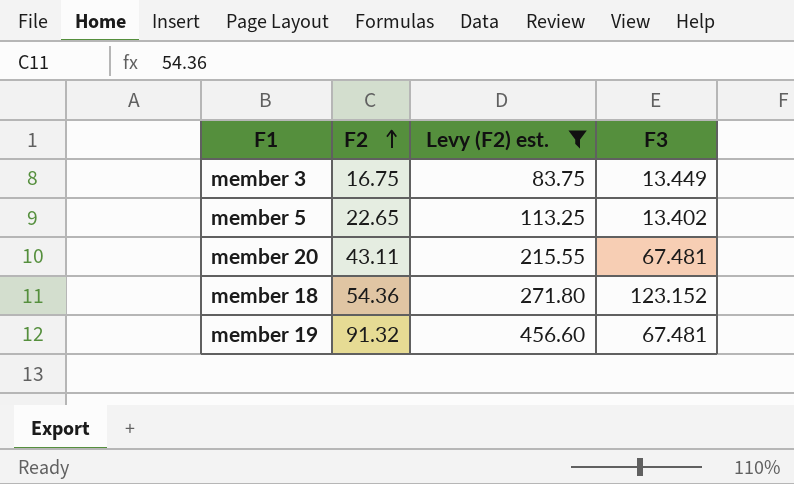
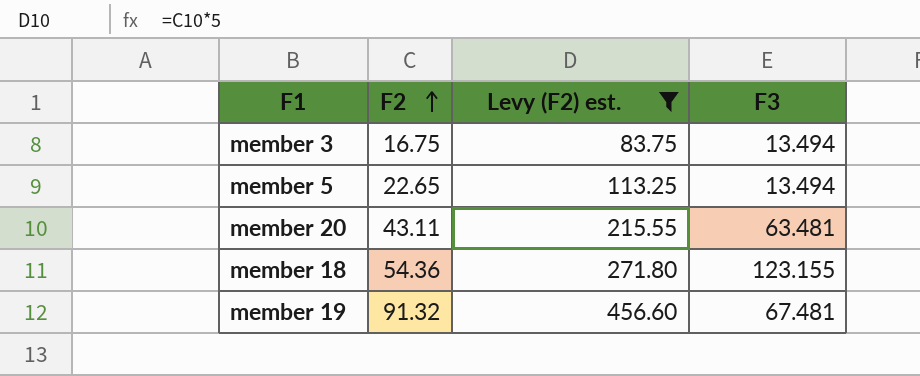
member 3 | F3: 13.449 -> 13.494
member 5 | F3: 13.402 -> 13.494
member 20 | F3: 67.481 -> 63.481
member 18 | F3: 123.152 -> 123.155

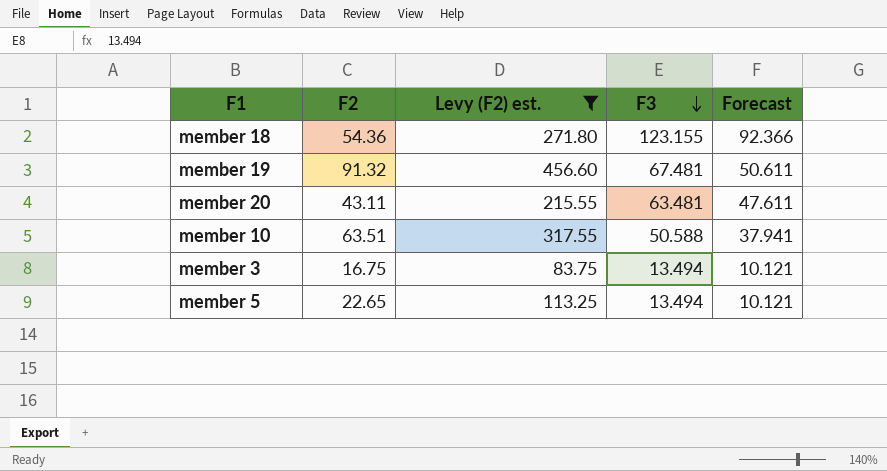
row order: F2 ascending -> F3 descending
column Forecast | formula: none -> [F3] * 0.75
row member 10: none -> 63.51 | 317.55 | 50.588 | 37.941

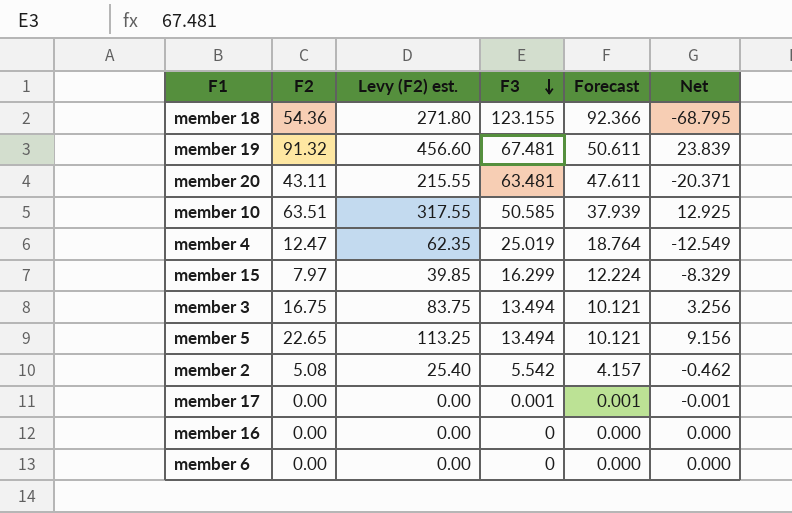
filter: Levy (F2) est. >= 83.75 -> none
column Net | formula: none -> [F2] - [F3]
member 10 | F3: 50.588 -> 50.585
member 10 | Forecast: 37.941 -> 37.939

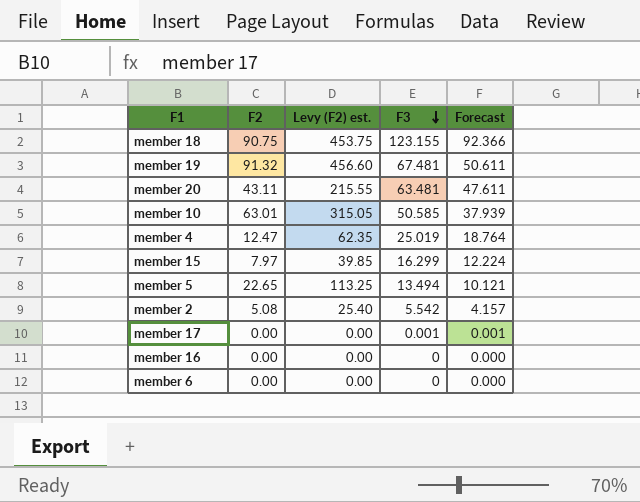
column Net | formula: [F2] - [F3] -> none
row member 3: 16.75 | 83.75 | 13.494 | 10.121 | 3.256 -> none
member 18 | F2: 54.36 -> 90.75
member 18 | Levy (F2) est.: 271.80 -> 453.75
member 10 | F2: 63.51 -> 63.01
member 10 | Levy (F2) est.: 317.55 -> 315.05

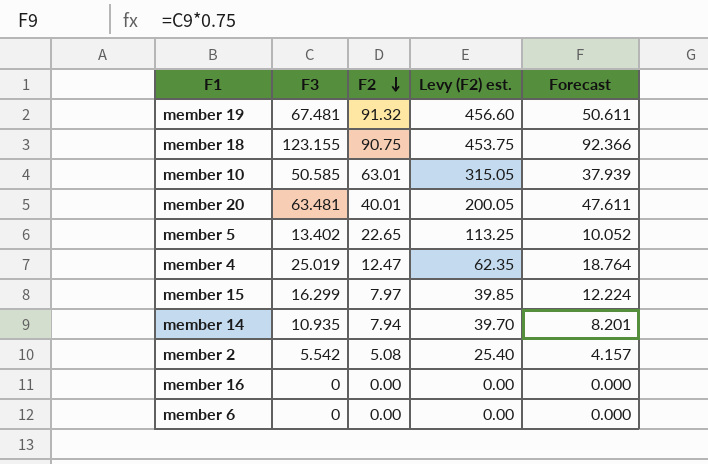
row order: F3 descending -> F2 descending
column F3 | position: 4 -> 2
row member 17: 0.00 | 0.00 | 0.001 | 0.001 -> none
member 20 | F2: 43.11 -> 40.01
member 20 | Levy (F2) est.: 215.55 -> 200.05
member 5 | F3: 13.494 -> 13.402
member 5 | Forecast: 10.121 -> 10.052
row member 14: none -> 10.935 | 7.94 | 39.70 | 8.201

